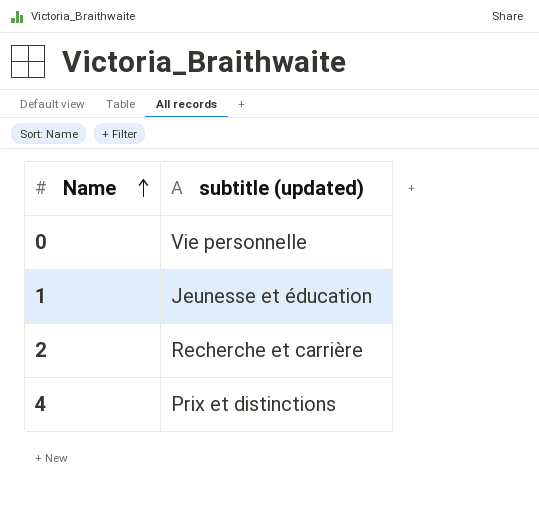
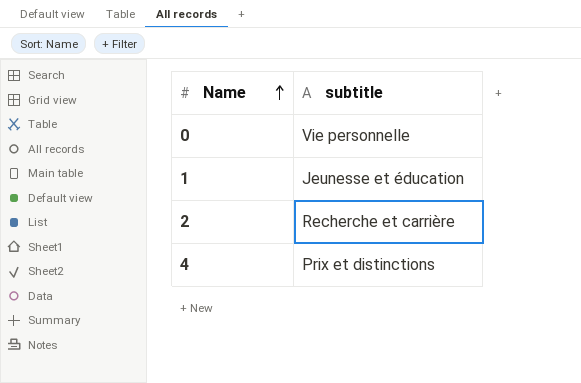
column name: subtitle (updated) -> subtitle

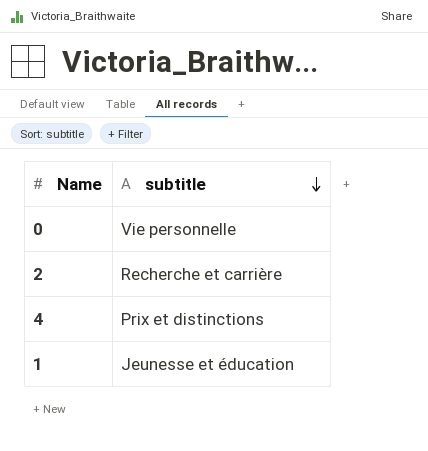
row order: Name ascending -> subtitle descending

